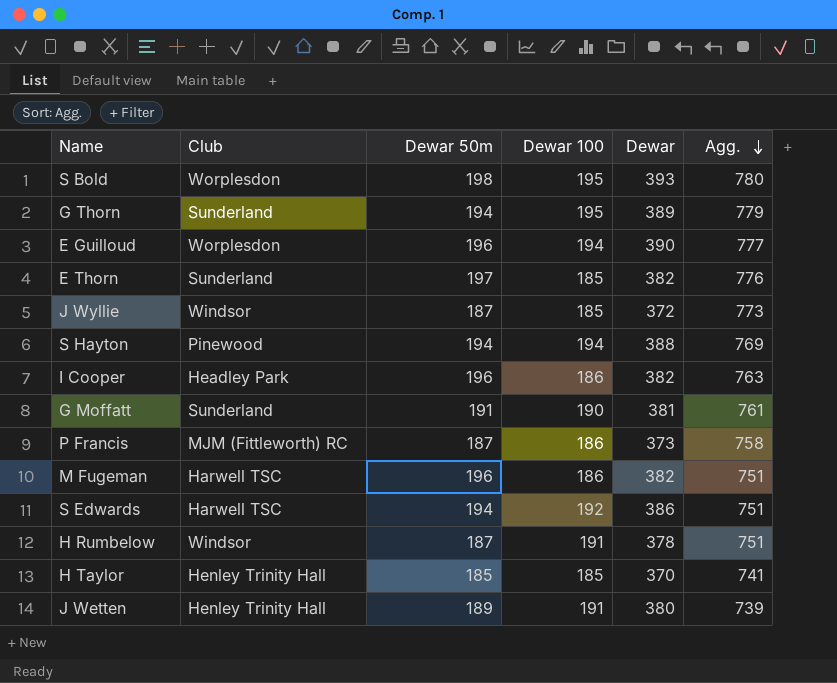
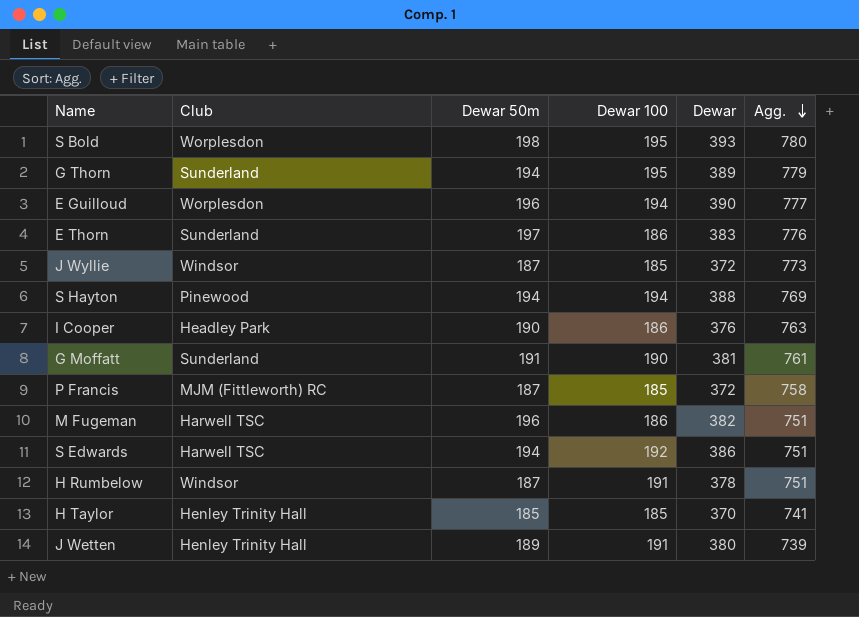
E Thorn | Dewar 100: 185 -> 186
E Thorn | Dewar: 382 -> 383
I Cooper | Dewar 50m: 196 -> 190
I Cooper | Dewar: 382 -> 376
P Francis | Dewar 100: 186 -> 185
P Francis | Dewar: 373 -> 372

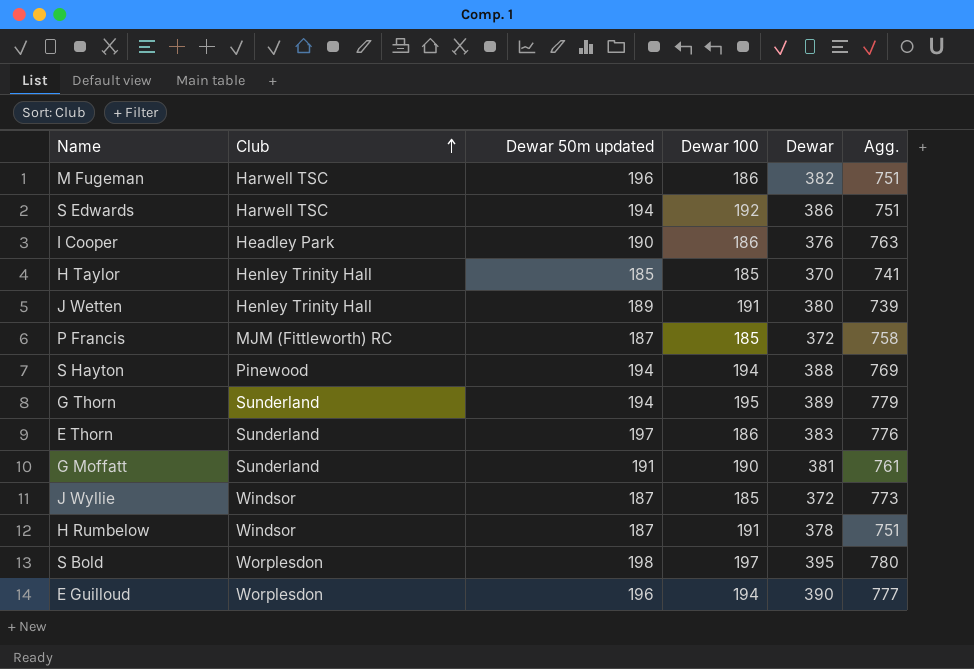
row order: Agg. descending -> Club ascending
column name: Dewar 50m -> Dewar 50m updated
S Bold | Dewar 100: 195 -> 197
S Bold | Dewar: 393 -> 395

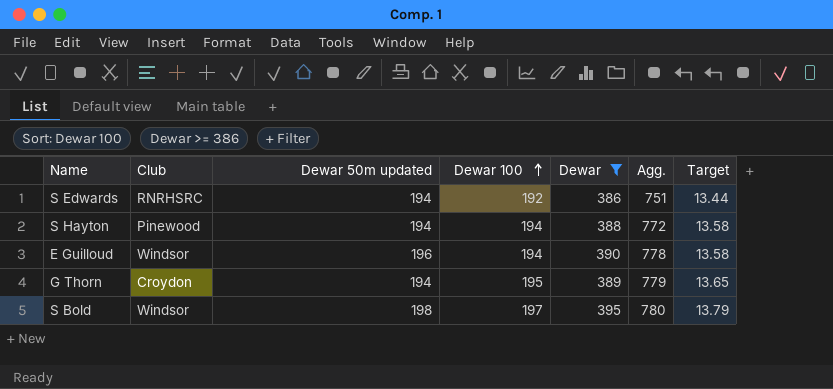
filter: none -> Dewar >= 386
row order: Club ascending -> Dewar 100 ascending
column Target | formula: none -> [Dewar 100] * 0.07
S Edwards | Club: Harwell TSC -> RNRHSRC
S Hayton | Agg.: 769 -> 772
E Guilloud | Club: Worplesdon -> Windsor
E Guilloud | Agg.: 777 -> 778
G Thorn | Club: Sunderland -> Croydon
S Bold | Club: Worplesdon -> Windsor

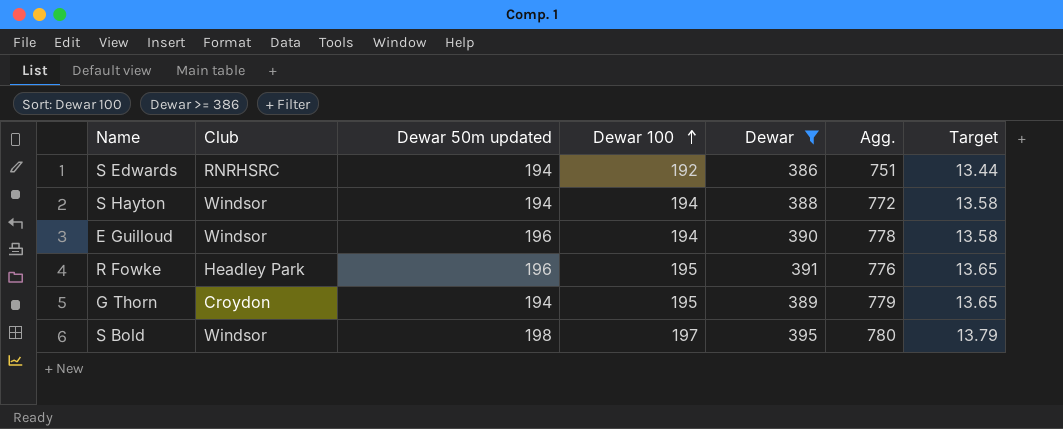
S Hayton | Club: Pinewood -> Windsor
row R Fowke: none -> Headley Park | 196 | 195 | 391 | 776 | 13.65

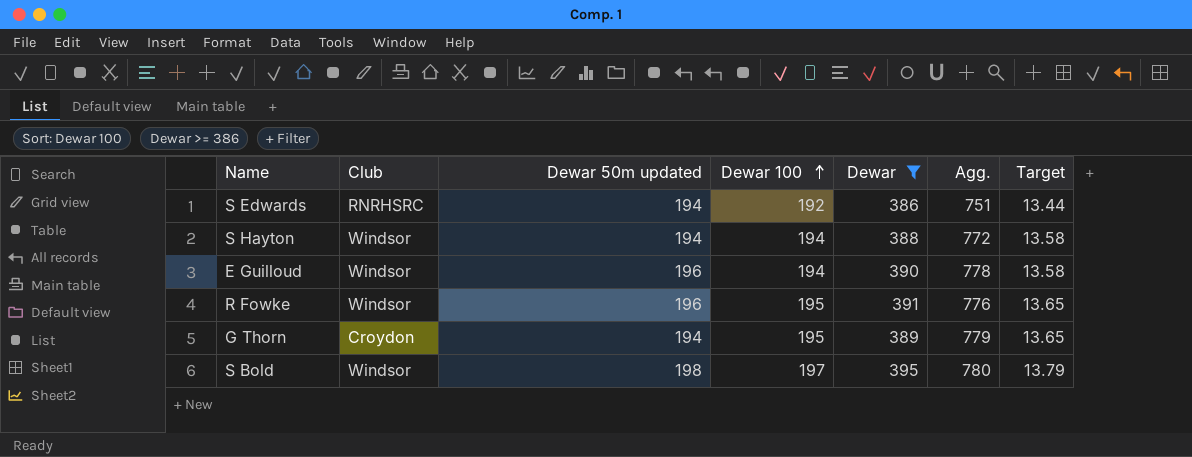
R Fowke | Club: Headley Park -> Windsor

